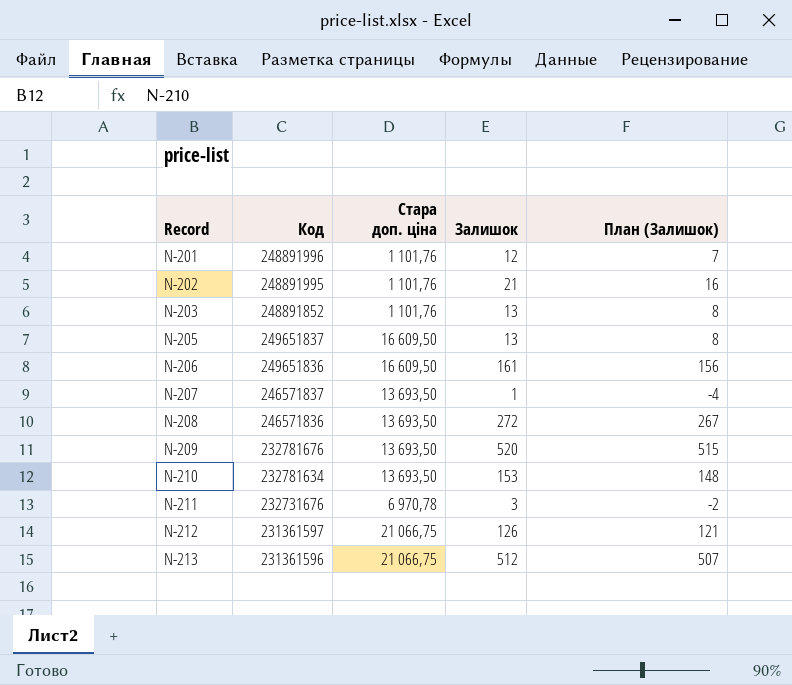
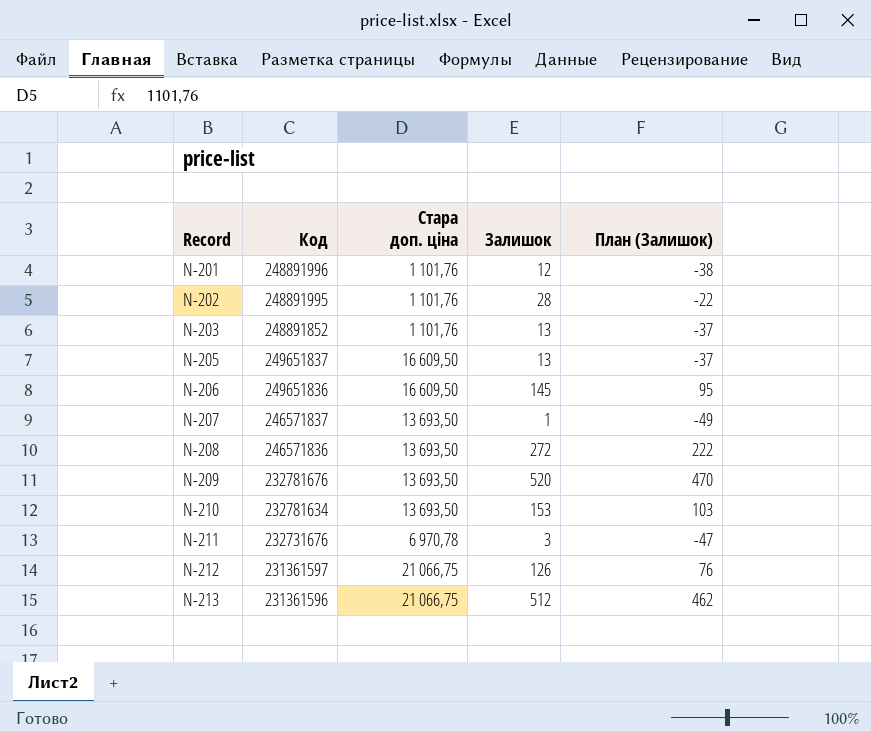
column План (Залишок) | formula: [Залишок] - 5 -> [Залишок] - 50
N-202 | Залишок: 21 -> 28
N-206 | Залишок: 161 -> 145

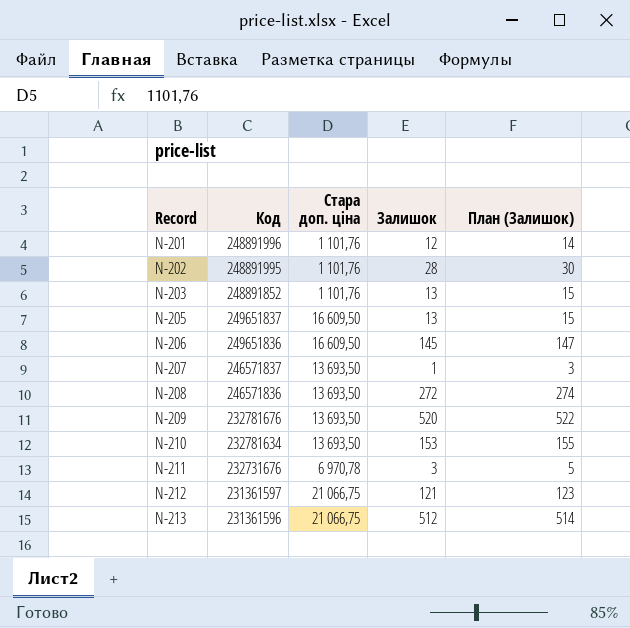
column План (Залишок) | formula: [Залишок] - 50 -> [Залишок] + 2
N-212 | Залишок: 126 -> 121

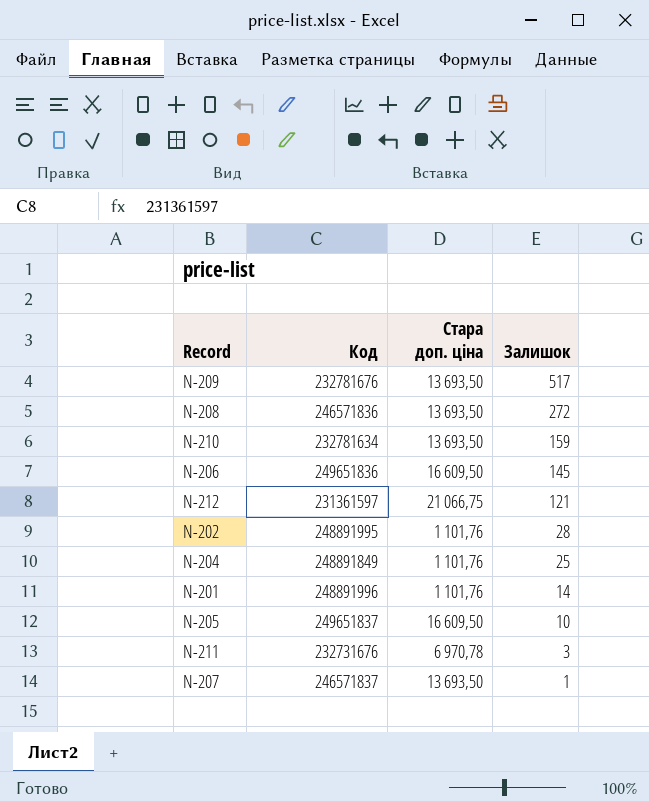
row order: Record ascending -> Залишок descending
column План (Залишок) | formula: [Залишок] + 2 -> none
row N-203: 248891852 | 1 101,76 | 13 | 15 -> none
row N-213: 231361596 | 21 066,75 | 512 | 514 -> none
N-209 | Залишок: 520 -> 517
N-210 | Залишок: 153 -> 159
row N-204: none -> 248891849 | 1 101,76 | 25
N-201 | Залишок: 12 -> 14
N-205 | Залишок: 13 -> 10

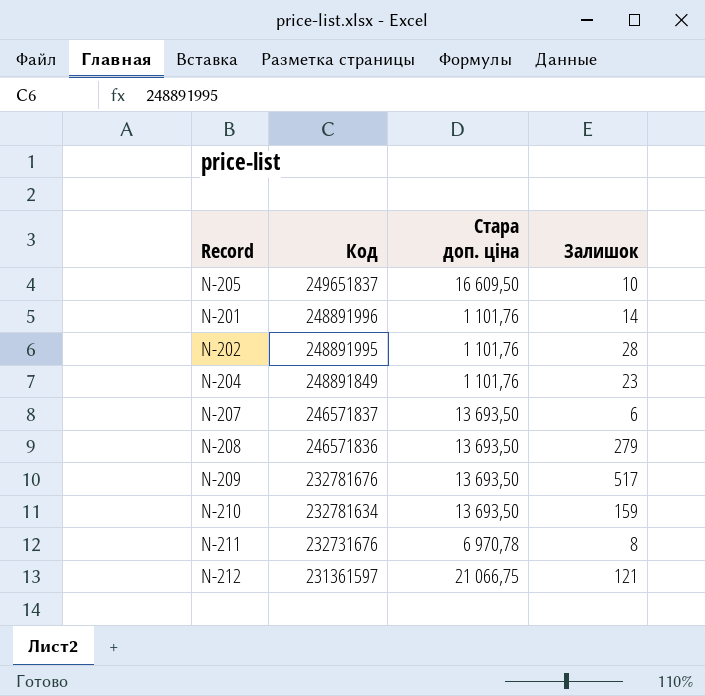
row order: Залишок descending -> Код descending
row N-206: 249651836 | 16 609,50 | 145 -> none
N-204 | Залишок: 25 -> 23
N-207 | Залишок: 1 -> 6
N-208 | Залишок: 272 -> 279
N-211 | Залишок: 3 -> 8

